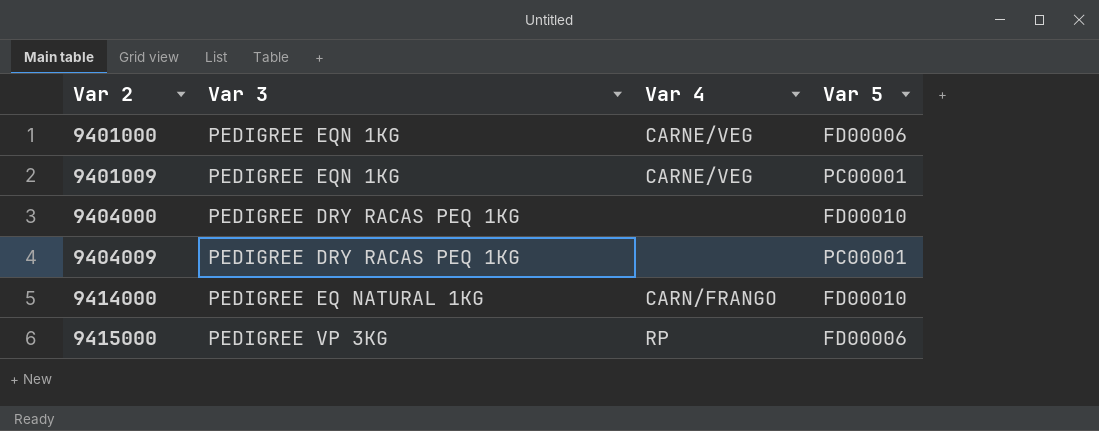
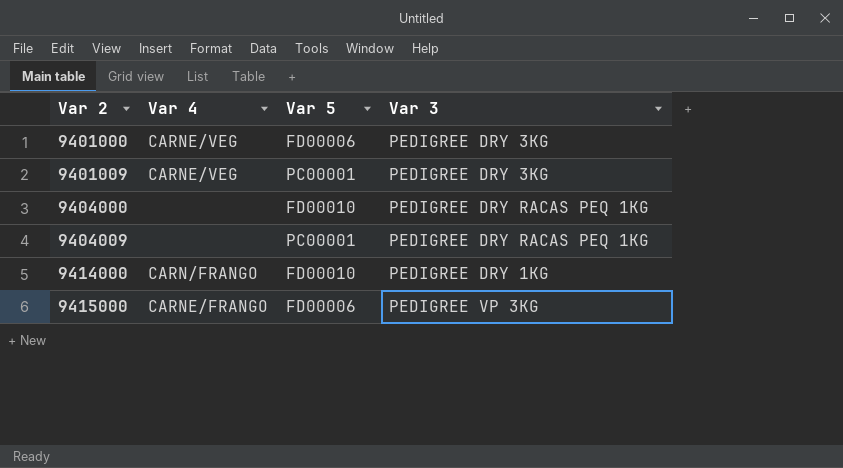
column Var 3 | position: 2 -> 4
9401000 | Var 3: PEDIGREE EQN 1KG -> PEDIGREE DRY 3KG
9401009 | Var 3: PEDIGREE EQN 1KG -> PEDIGREE DRY 3KG
9414000 | Var 3: PEDIGREE EQ NATURAL 1KG -> PEDIGREE DRY 1KG
9415000 | Var 4: RP -> CARNE/FRANGO

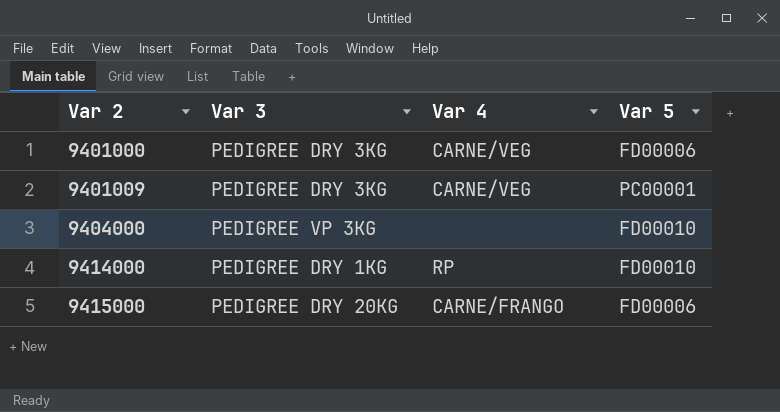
column Var 3 | position: 4 -> 2
row 9404009: none | PC00001 | PEDIGREE DRY RACAS PEQ 1KG -> none
9404000 | Var 3: PEDIGREE DRY RACAS PEQ 1KG -> PEDIGREE VP 3KG
9414000 | Var 4: CARN/FRANGO -> RP
9415000 | Var 3: PEDIGREE VP 3KG -> PEDIGREE DRY 20KG

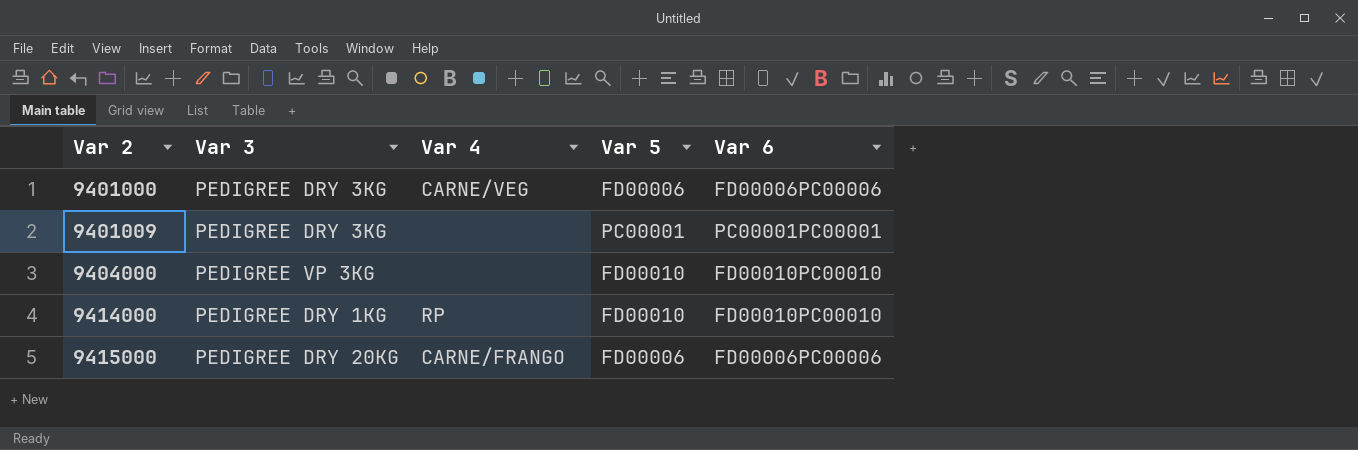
column Var 6 | position: none -> 5
9401009 | Var 4: CARNE/VEG -> none

